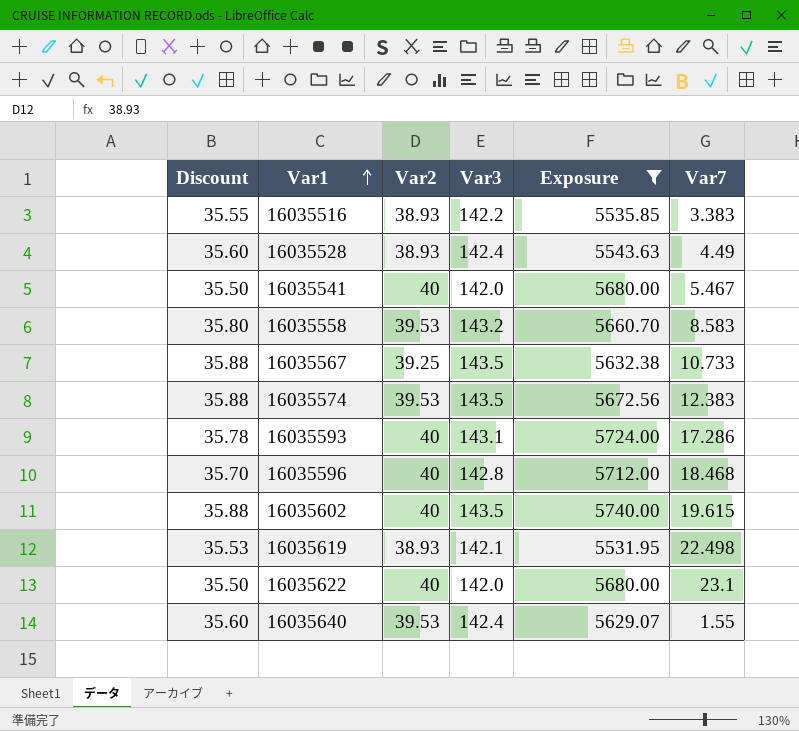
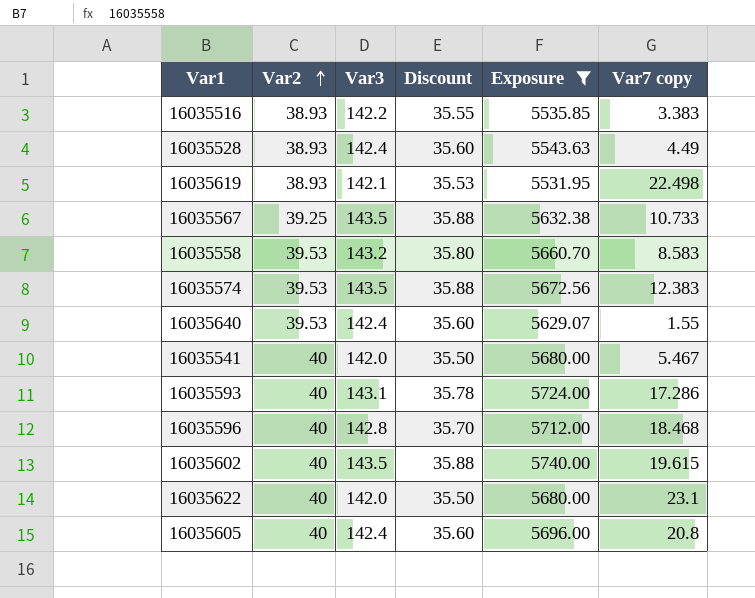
row order: Var1 ascending -> Var2 ascending
column Discount | position: 1 -> 4
column name: Var7 -> Var7 copy
row 16035605: none -> 40 | 142.4 | 35.60 | 5696.00 | 20.8

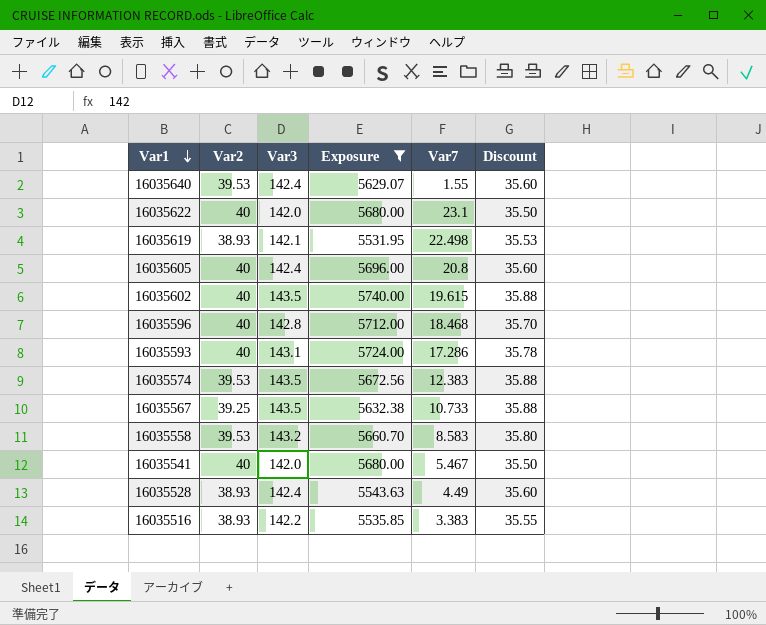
row order: Var2 ascending -> Var1 descending
column name: Var7 copy -> Var7
column Discount | position: 4 -> 6

